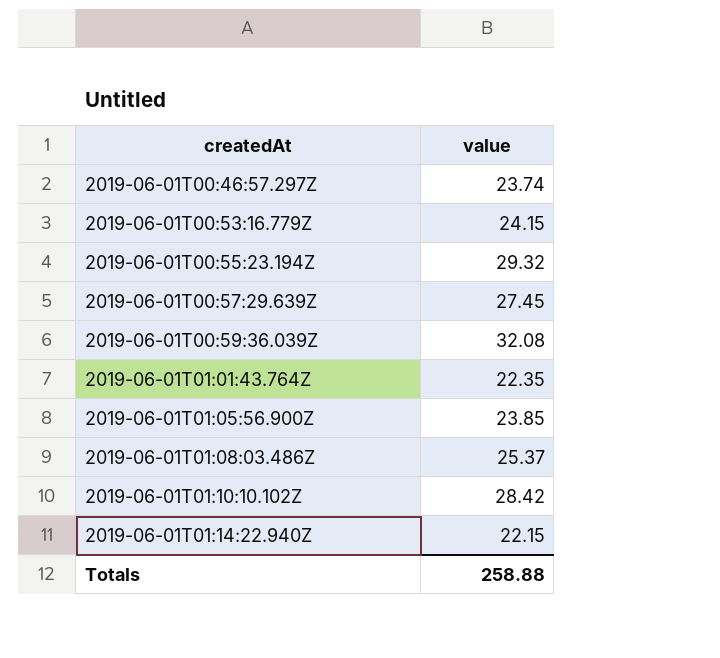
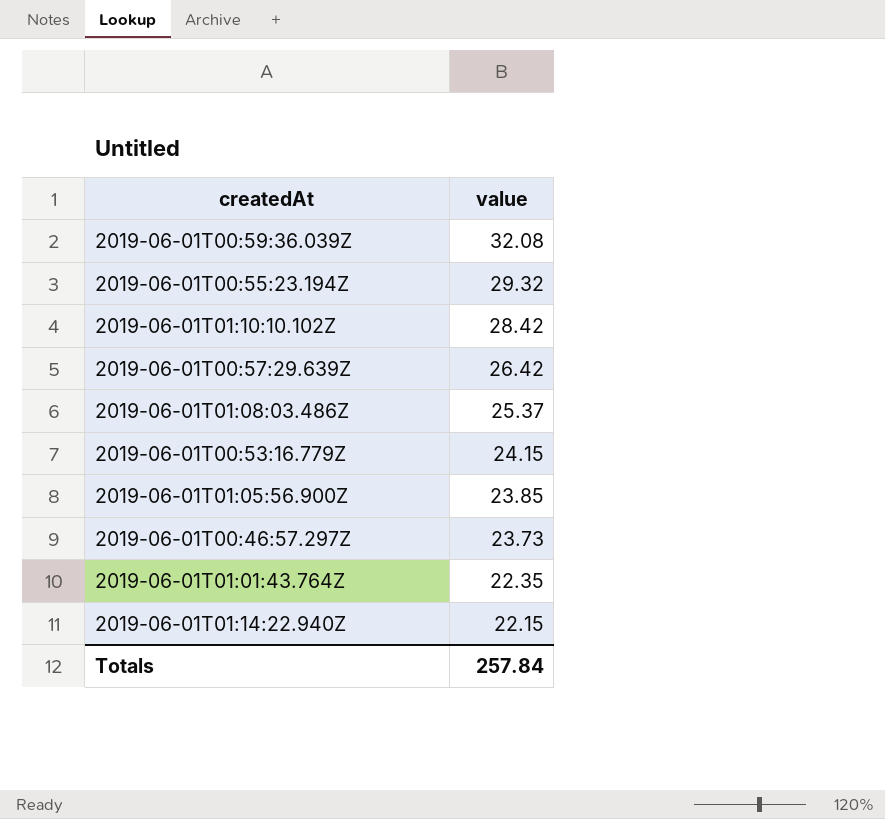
row order: createdAt ascending -> value descending
2019-06-01T00:57:29.639Z | value: 27.45 -> 26.42
2019-06-01T00:46:57.297Z | value: 23.74 -> 23.73
Totals | value: 258.88 -> 257.84

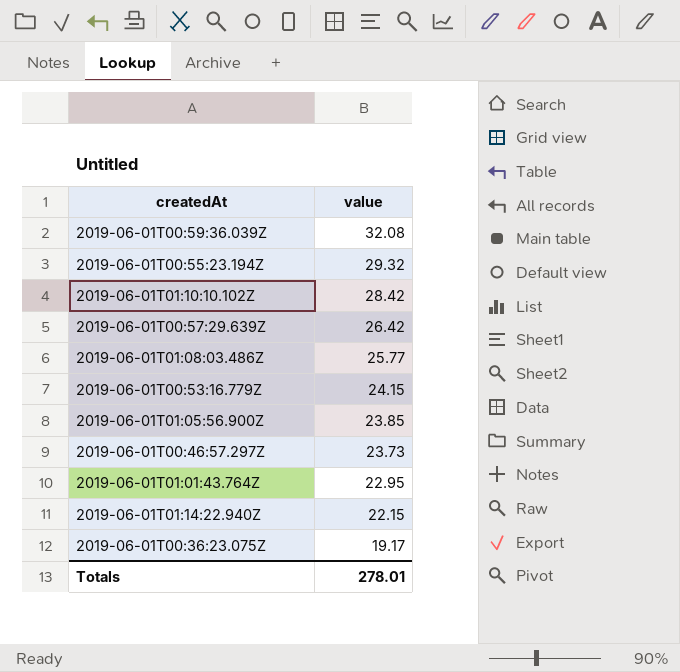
2019-06-01T01:08:03.486Z | value: 25.37 -> 25.77
2019-06-01T01:01:43.764Z | value: 22.35 -> 22.95
row 2019-06-01T00:36:23.075Z: none -> 19.17
Totals | value: 257.84 -> 278.01

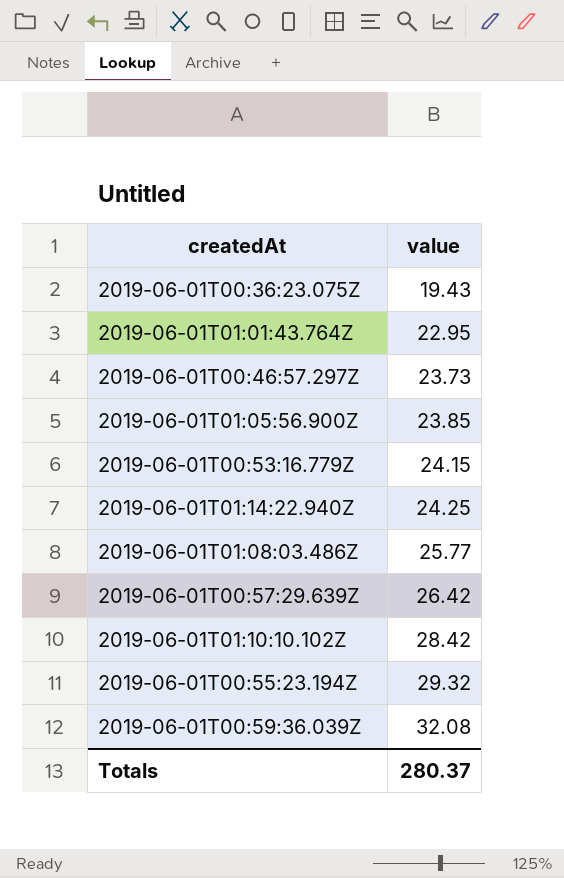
row order: value descending -> value ascending
2019-06-01T00:36:23.075Z | value: 19.17 -> 19.43
2019-06-01T01:14:22.940Z | value: 22.15 -> 24.25
Totals | value: 278.01 -> 280.37

